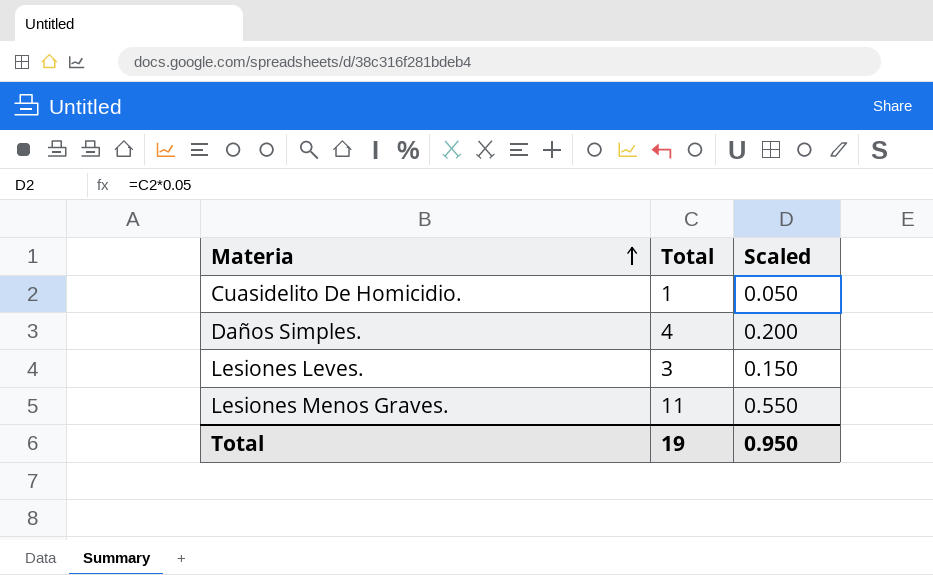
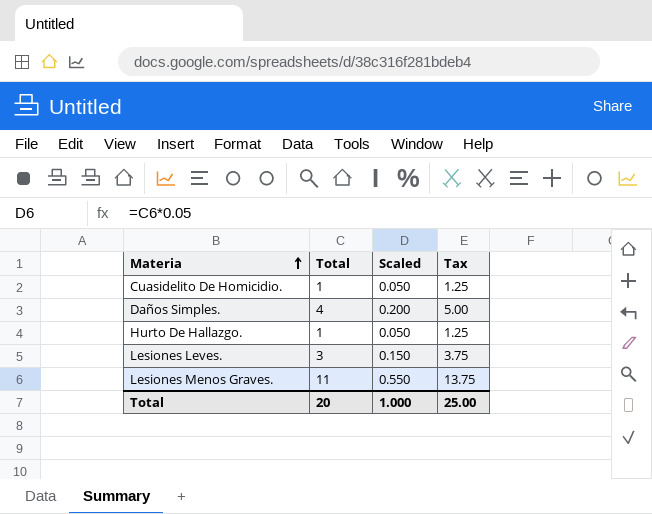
column Tax | formula: none -> [Total] * 1.25
row Hurto De Hallazgo.: none -> 1 | 0.050 | 1.25
Total | Total: 19 -> 20
Total | Scaled: 0.950 -> 1.000

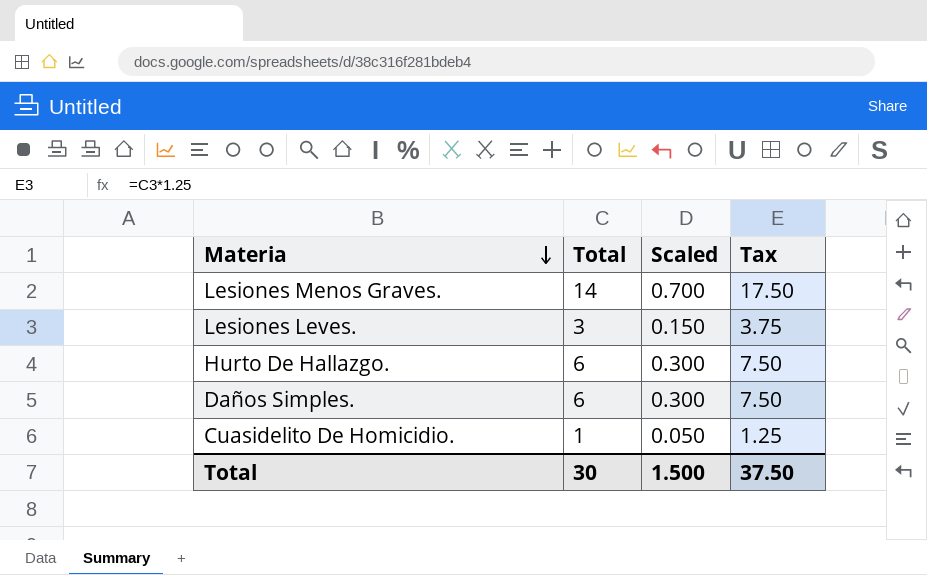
row order: Materia ascending -> Materia descending
Lesiones Menos Graves. | Total: 11 -> 14
Lesiones Menos Graves. | Scaled: 0.550 -> 0.700
Lesiones Menos Graves. | Tax: 13.75 -> 17.50
Hurto De Hallazgo. | Total: 1 -> 6
Hurto De Hallazgo. | Scaled: 0.050 -> 0.300
Hurto De Hallazgo. | Tax: 1.25 -> 7.50
Daños Simples. | Total: 4 -> 6
Daños Simples. | Scaled: 0.200 -> 0.300
Daños Simples. | Tax: 5.00 -> 7.50
Total | Total: 20 -> 30
Total | Scaled: 1.000 -> 1.500
Total | Tax: 25.00 -> 37.50

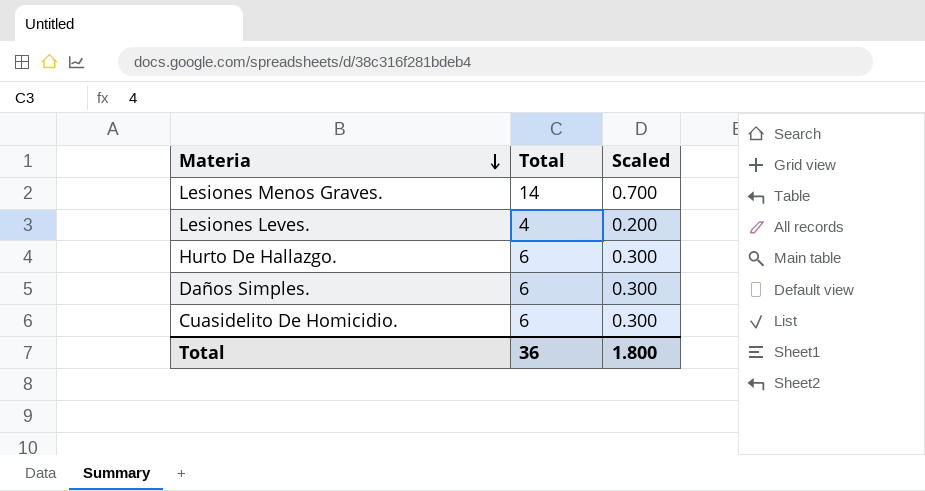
column Tax | formula: [Total] * 1.25 -> none
Lesiones Leves. | Total: 3 -> 4
Lesiones Leves. | Scaled: 0.150 -> 0.200
Cuasidelito De Homicidio. | Total: 1 -> 6
Cuasidelito De Homicidio. | Scaled: 0.050 -> 0.300
Total | Total: 30 -> 36
Total | Scaled: 1.500 -> 1.800

